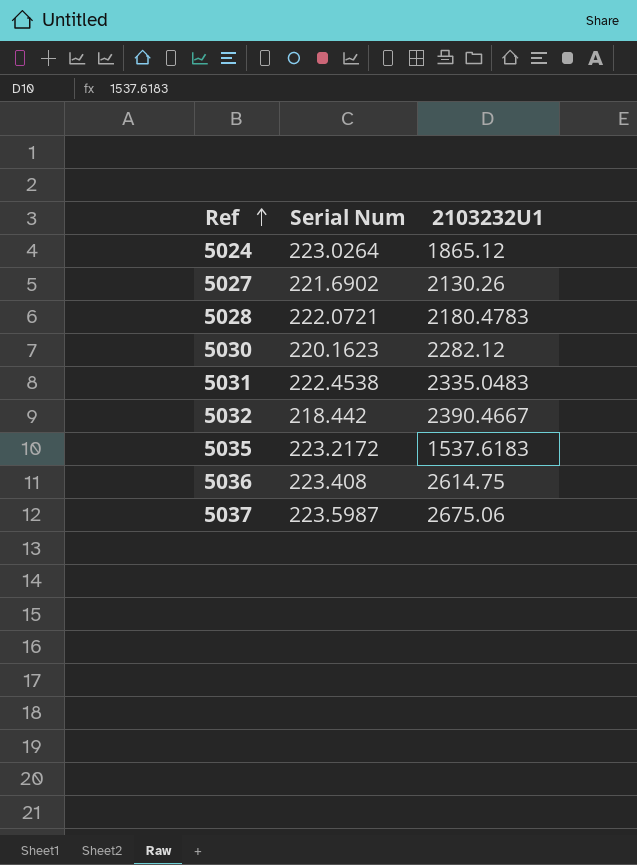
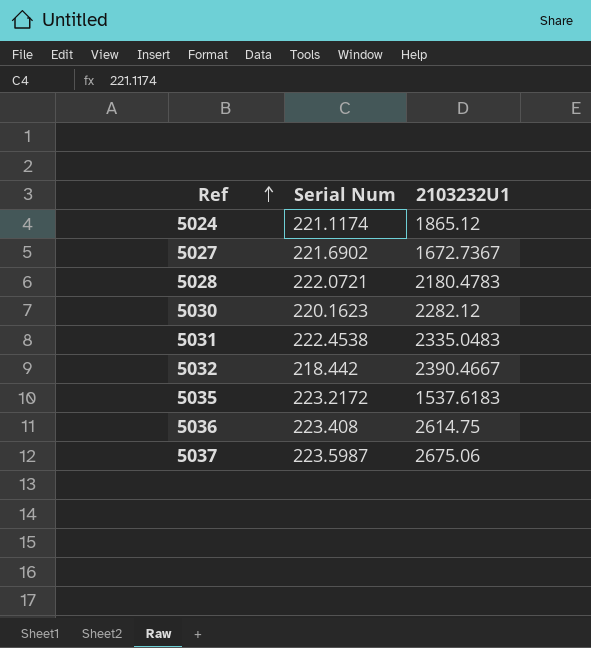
5024 | Serial Num: 223.0264 -> 221.1174
5027 | 2103232U1: 2130.26 -> 1672.7367

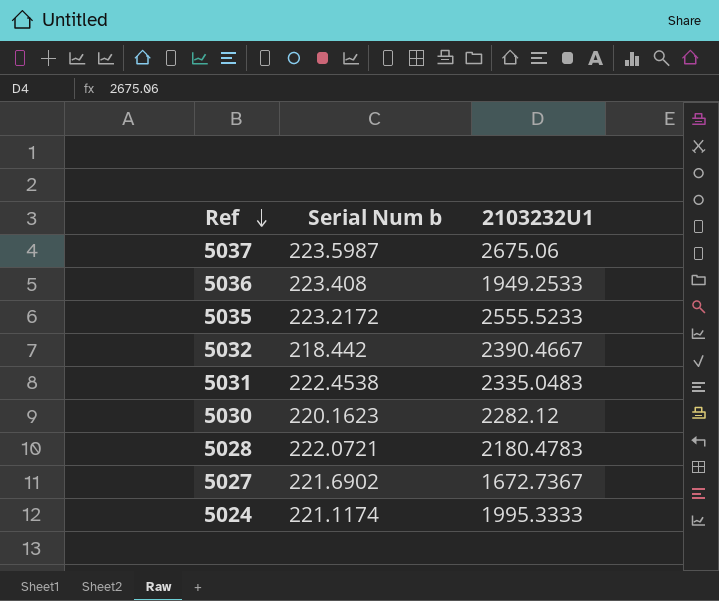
row order: Ref ascending -> Ref descending
column name: Serial Num -> Serial Num b
5036 | 2103232U1: 2614.75 -> 1949.2533
5035 | 2103232U1: 1537.6183 -> 2555.5233
5024 | 2103232U1: 1865.12 -> 1995.3333

